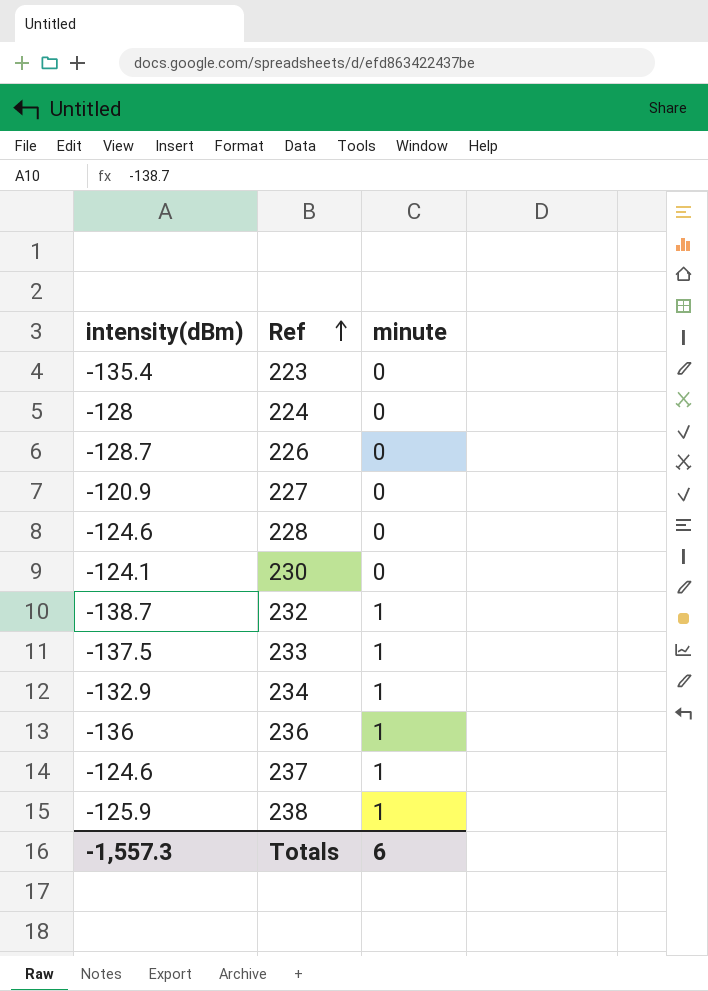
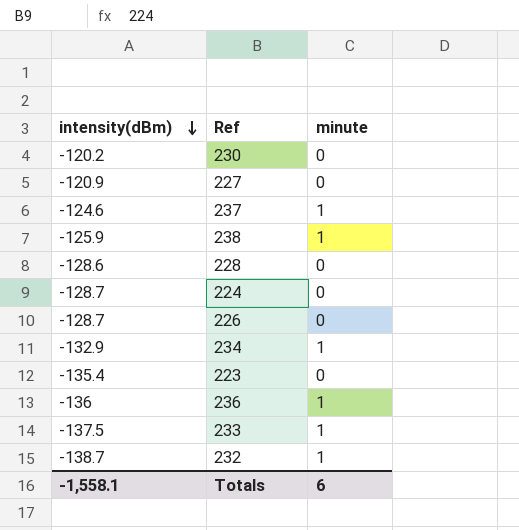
row order: Ref ascending -> intensity(dBm) descending
230 | intensity(dBm): -124.1 -> -120.2
228 | intensity(dBm): -124.6 -> -128.6
224 | intensity(dBm): -128 -> -128.7
Totals | intensity(dBm): -1,557.3 -> -1,558.1

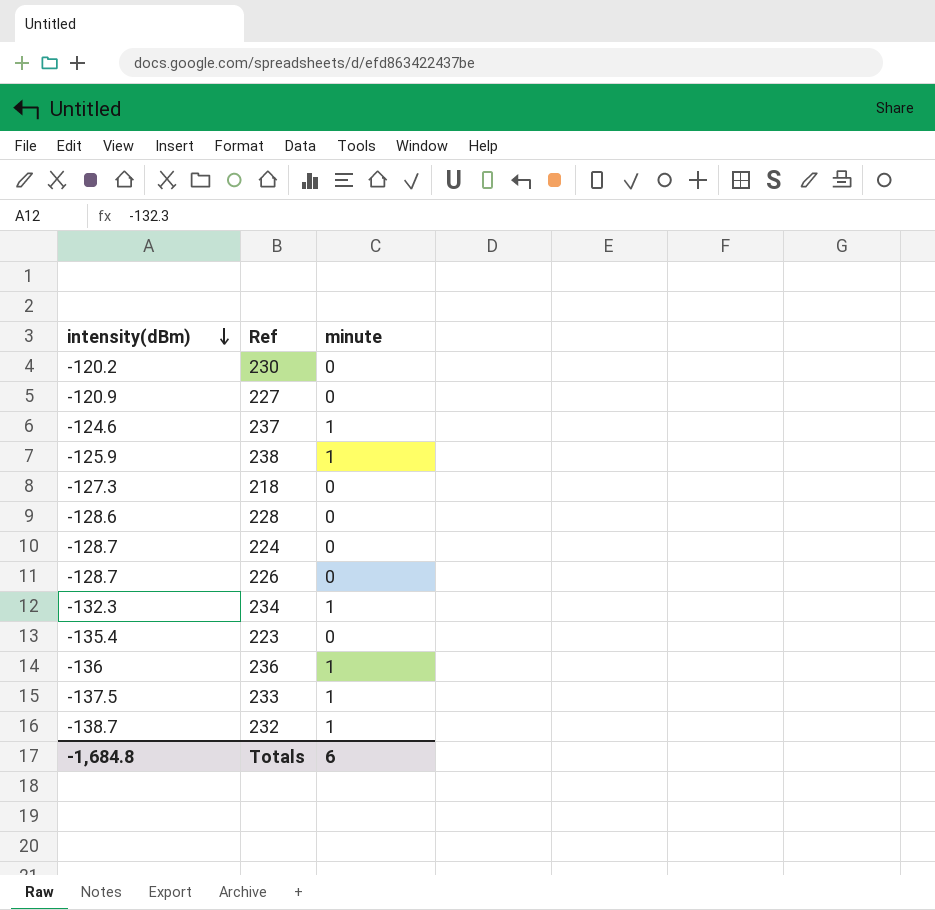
row 218: none -> -127.3 | 0
234 | intensity(dBm): -132.9 -> -132.3
Totals | intensity(dBm): -1,558.1 -> -1,684.8

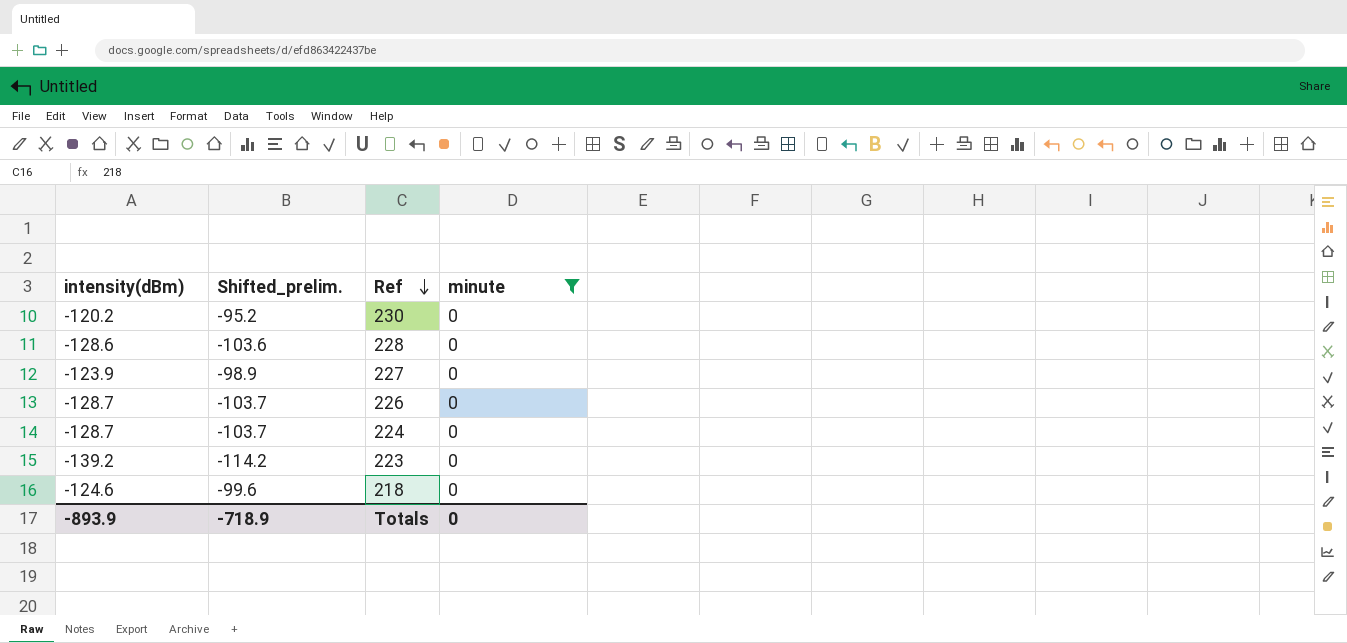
filter: none -> minute = 0
row order: intensity(dBm) descending -> Ref descending
column Shifted_prelim. | formula: none -> [intensity(dBm)] + 25
227 | intensity(dBm): -120.9 -> -123.9
223 | intensity(dBm): -135.4 -> -139.2
218 | intensity(dBm): -127.3 -> -124.6
Totals | intensity(dBm): -1,684.8 -> -893.9
Totals | minute: 6 -> 0

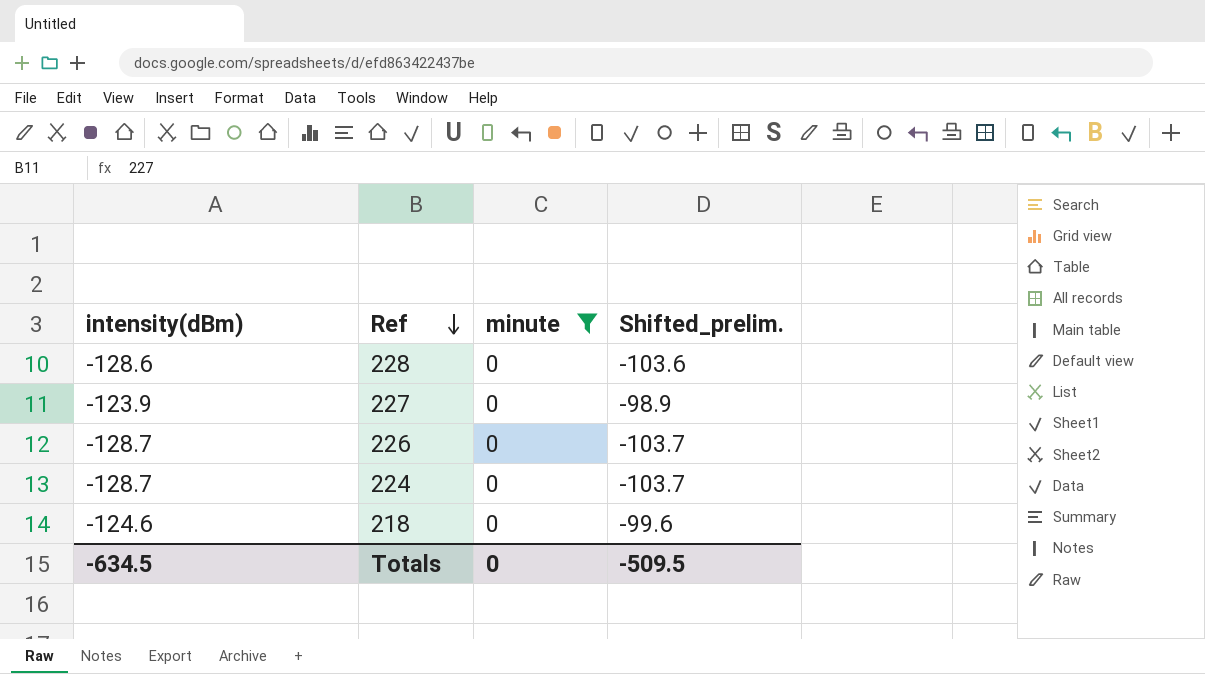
column Shifted_prelim. | position: 2 -> 4
row 230: -120.2 | -95.2 | 0 -> none
row 223: -139.2 | -114.2 | 0 -> none
Totals | intensity(dBm): -893.9 -> -634.5
Totals | Shifted_prelim.: -718.9 -> -509.5

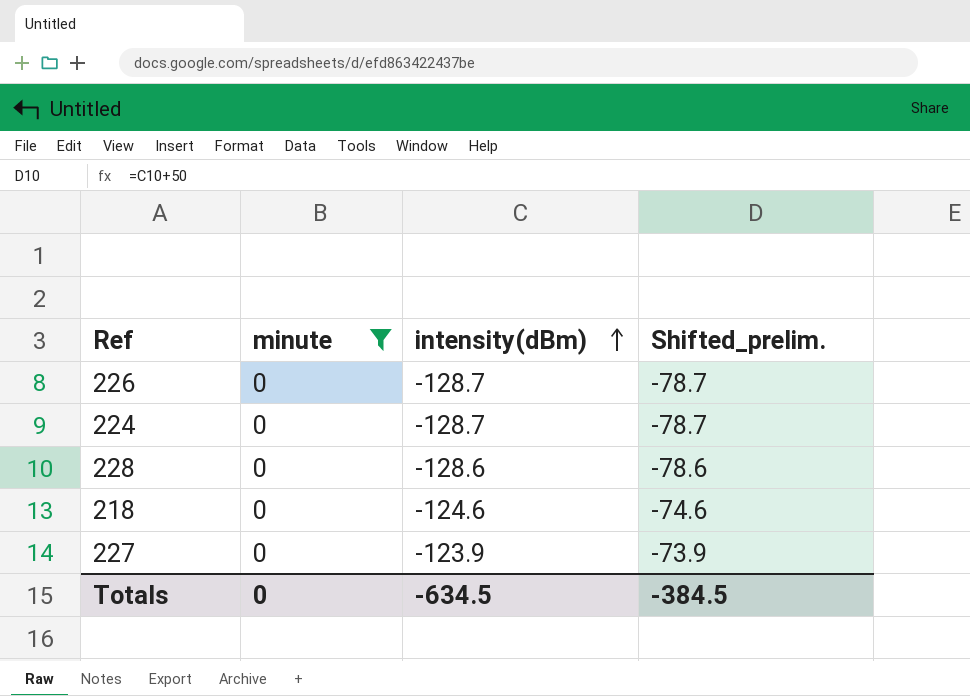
row order: Ref descending -> intensity(dBm) ascending
column intensity(dBm) | position: 1 -> 3
column Shifted_prelim. | formula: [intensity(dBm)] + 25 -> [intensity(dBm)] + 50
Totals | Shifted_prelim.: -509.5 -> -384.5

